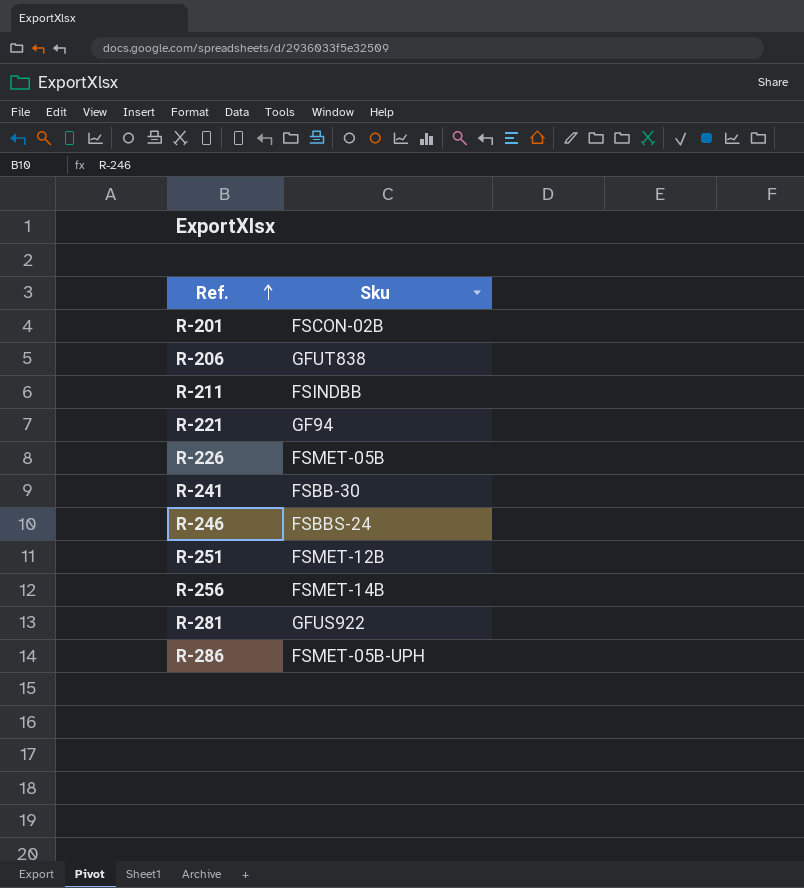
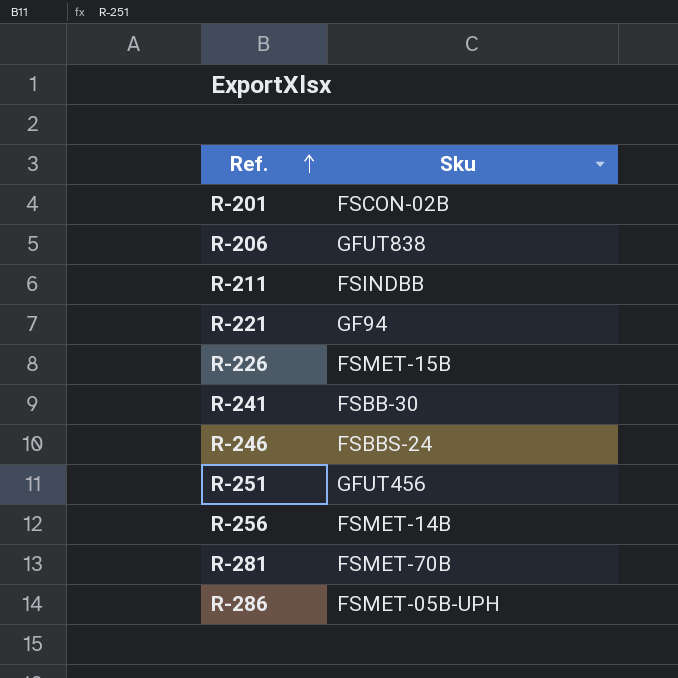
R-226 | Sku: FSMET-05B -> FSMET-15B
R-251 | Sku: FSMET-12B -> GFUT456
R-281 | Sku: GFUS922 -> FSMET-70B

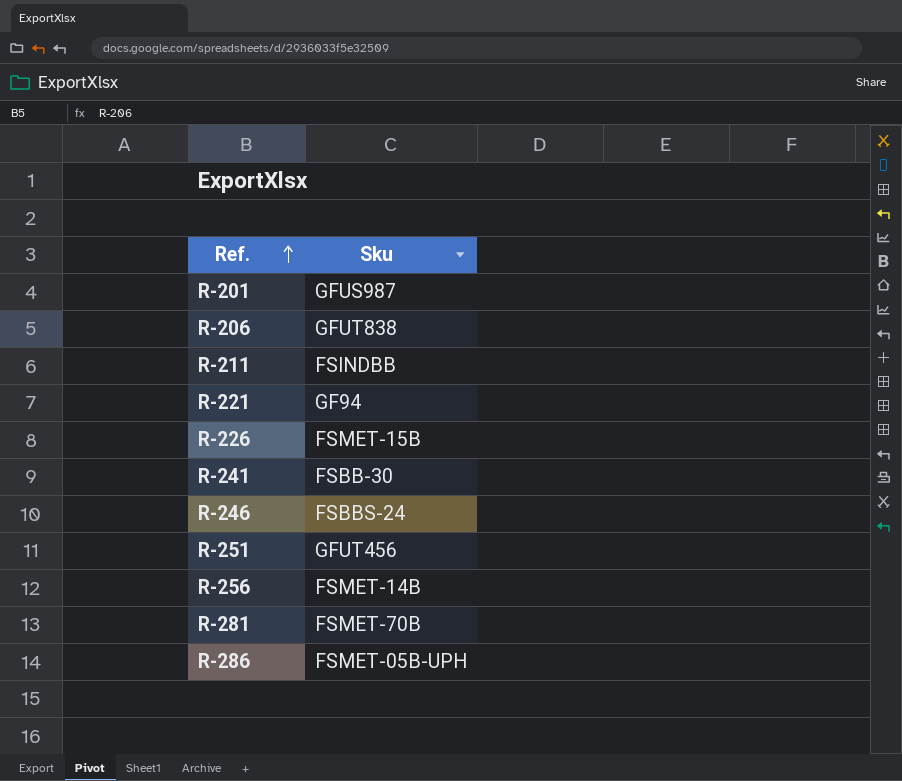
R-201 | Sku: FSCON-02B -> GFUS987

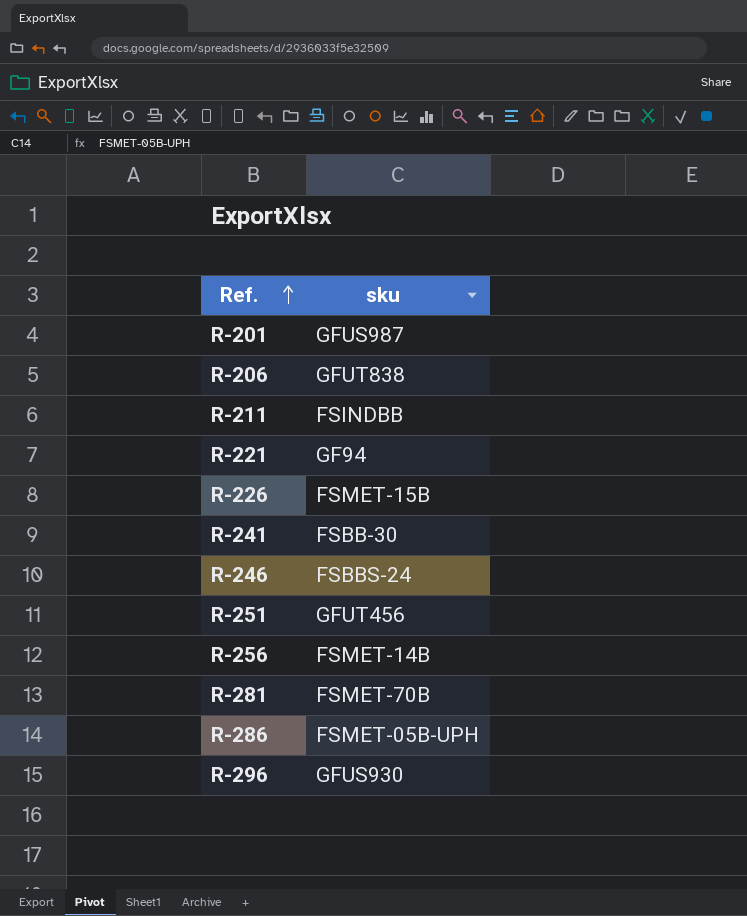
column name: Sku -> sku
row R-296: none -> GFUS930

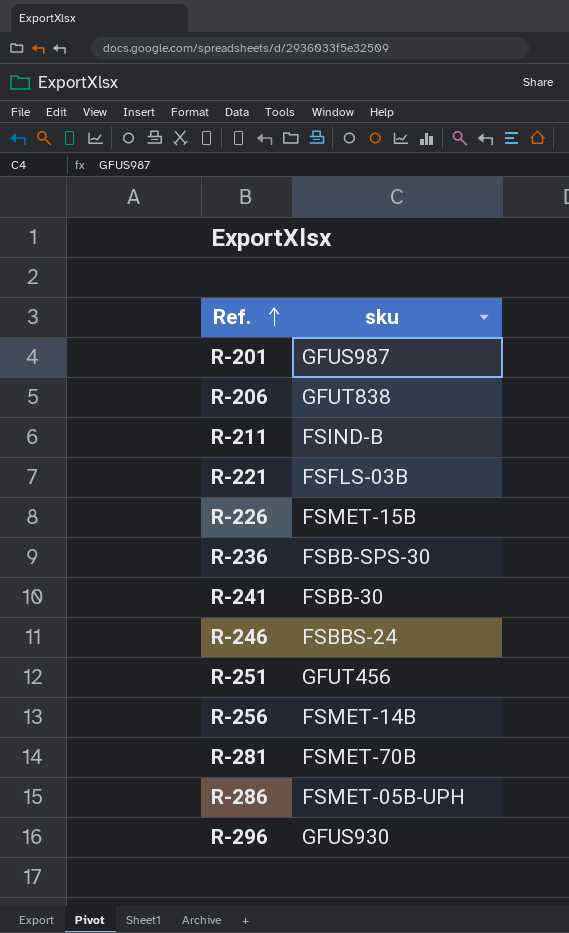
R-211 | sku: FSINDBB -> FSIND-B
R-221 | sku: GF94 -> FSFLS-03B
row R-236: none -> FSBB-SPS-30

